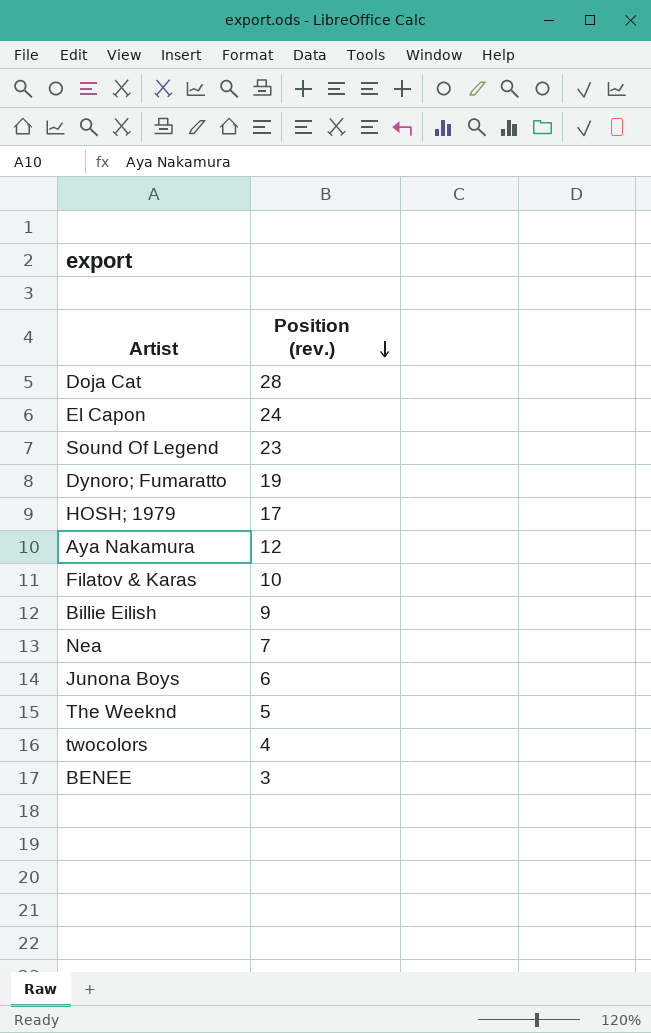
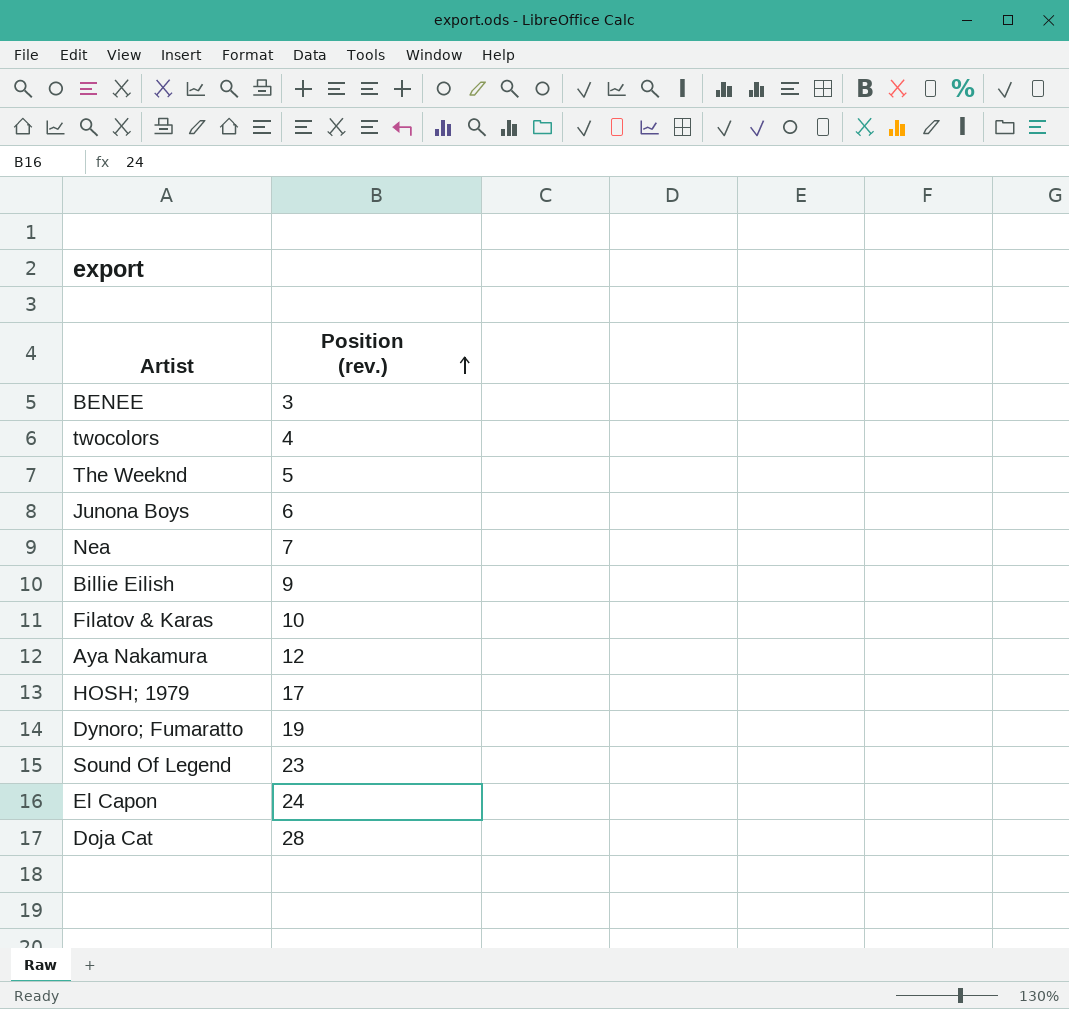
row order: Position (rev.) descending -> Position (rev.) ascending

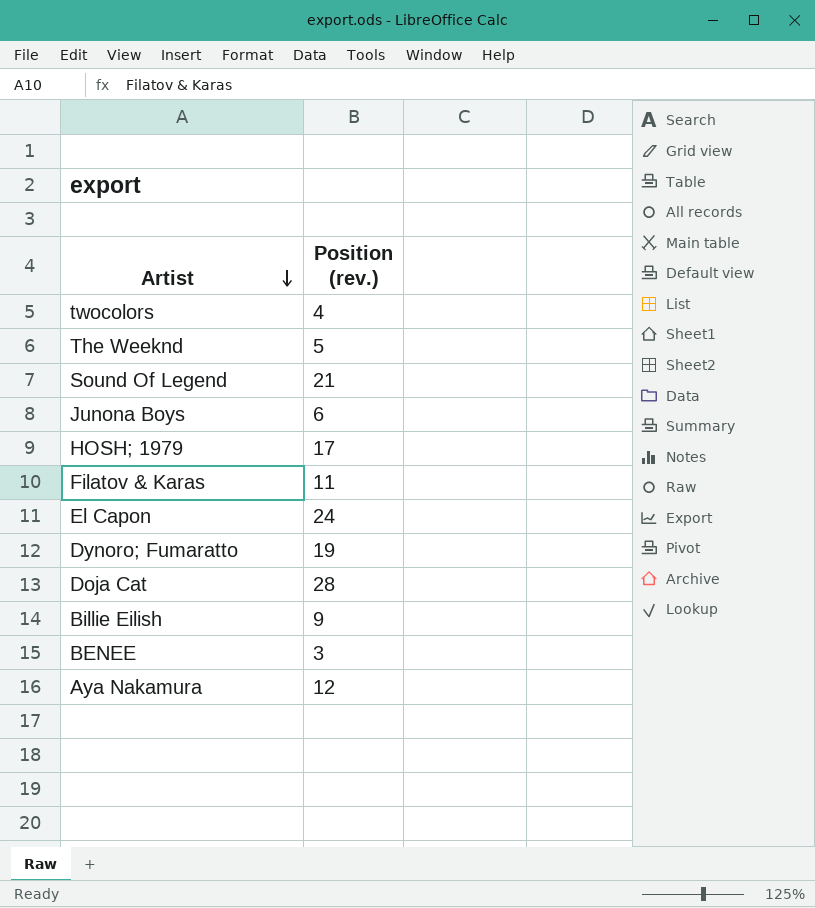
row order: Position (rev.) ascending -> Artist descending
row Nea: 7 -> none
Sound Of Legend | Position (rev.): 23 -> 21
Filatov & Karas | Position (rev.): 10 -> 11

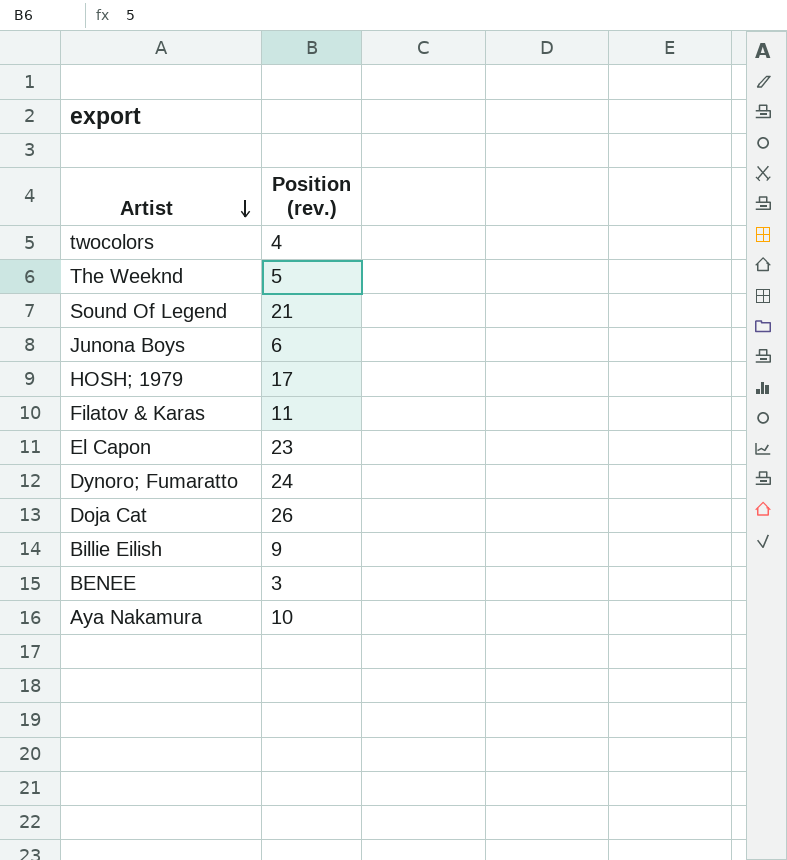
El Capon | Position (rev.): 24 -> 23
Dynoro; Fumaratto | Position (rev.): 19 -> 24
Doja Cat | Position (rev.): 28 -> 26
Aya Nakamura | Position (rev.): 12 -> 10

